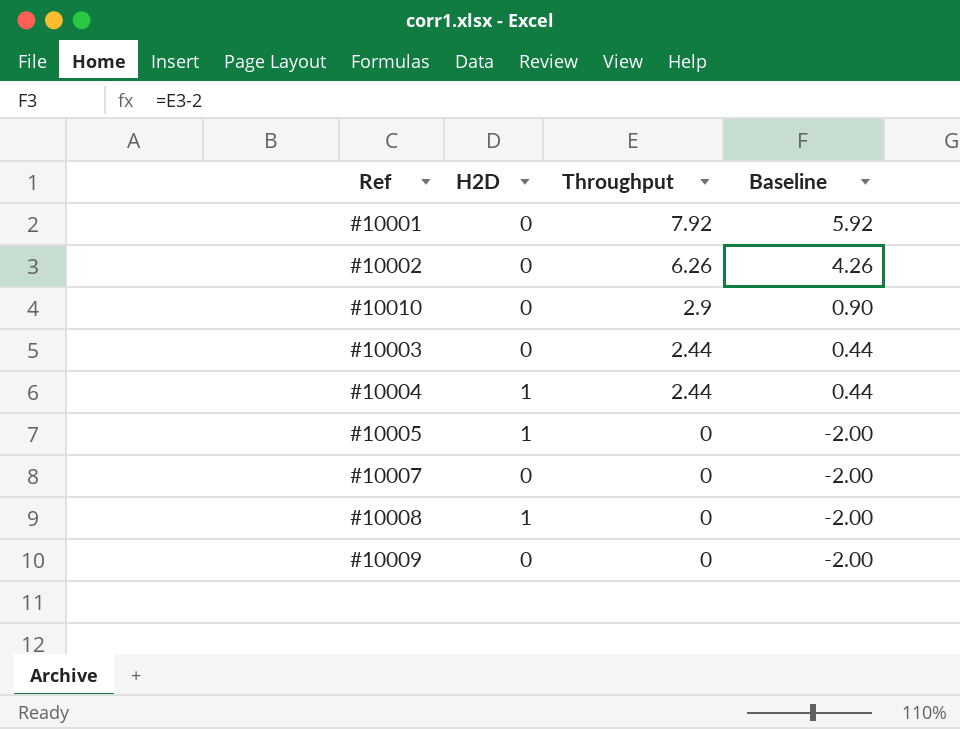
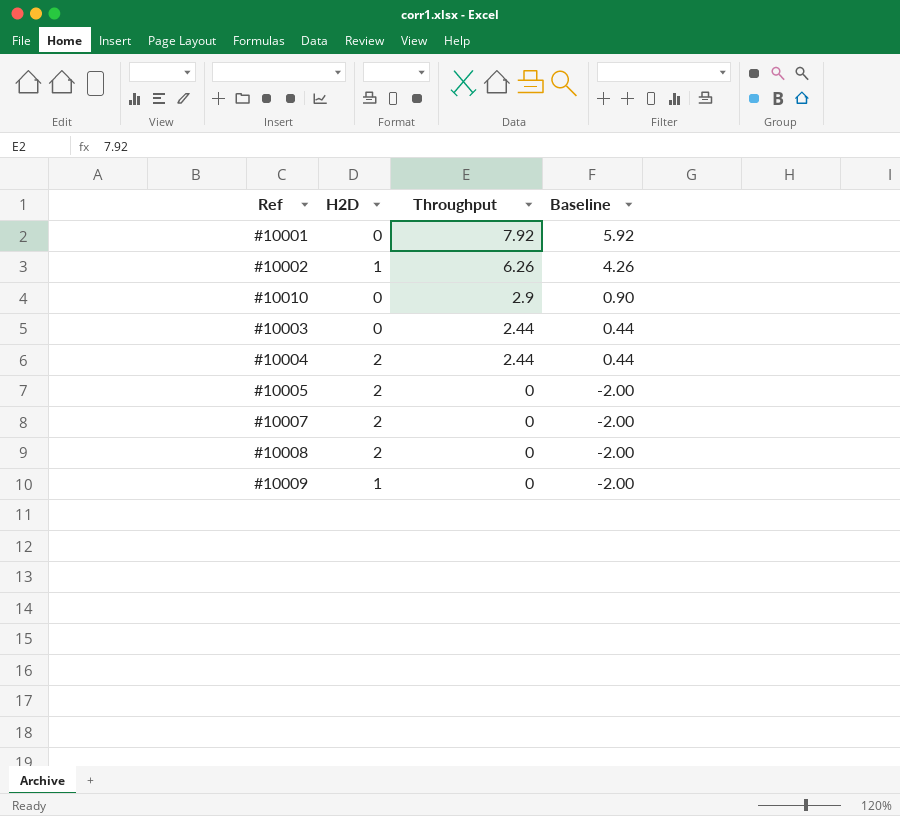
#10002 | H2D: 0 -> 1
#10004 | H2D: 1 -> 2
#10005 | H2D: 1 -> 2
#10007 | H2D: 0 -> 2
#10008 | H2D: 1 -> 2
#10009 | H2D: 0 -> 1

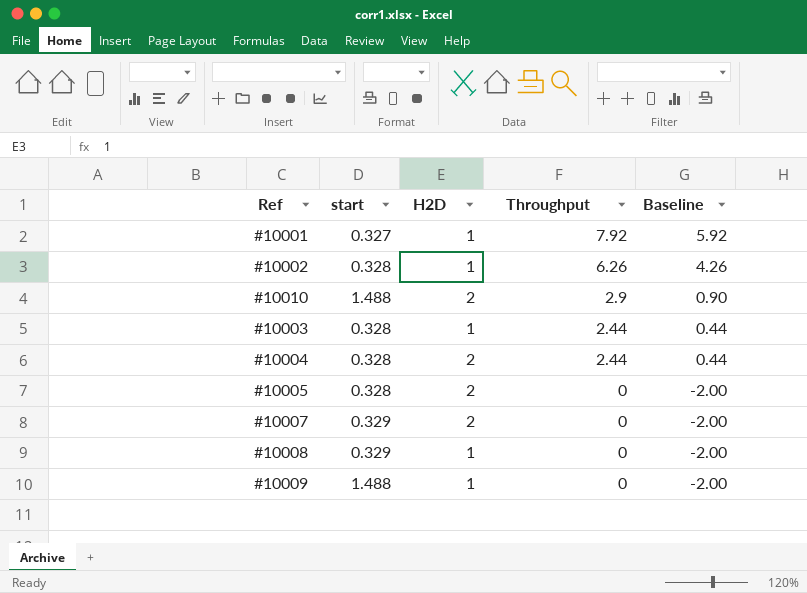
column start | position: none -> 2
#10001 | H2D: 0 -> 1
#10010 | H2D: 0 -> 2
#10003 | H2D: 0 -> 1
#10008 | H2D: 2 -> 1

